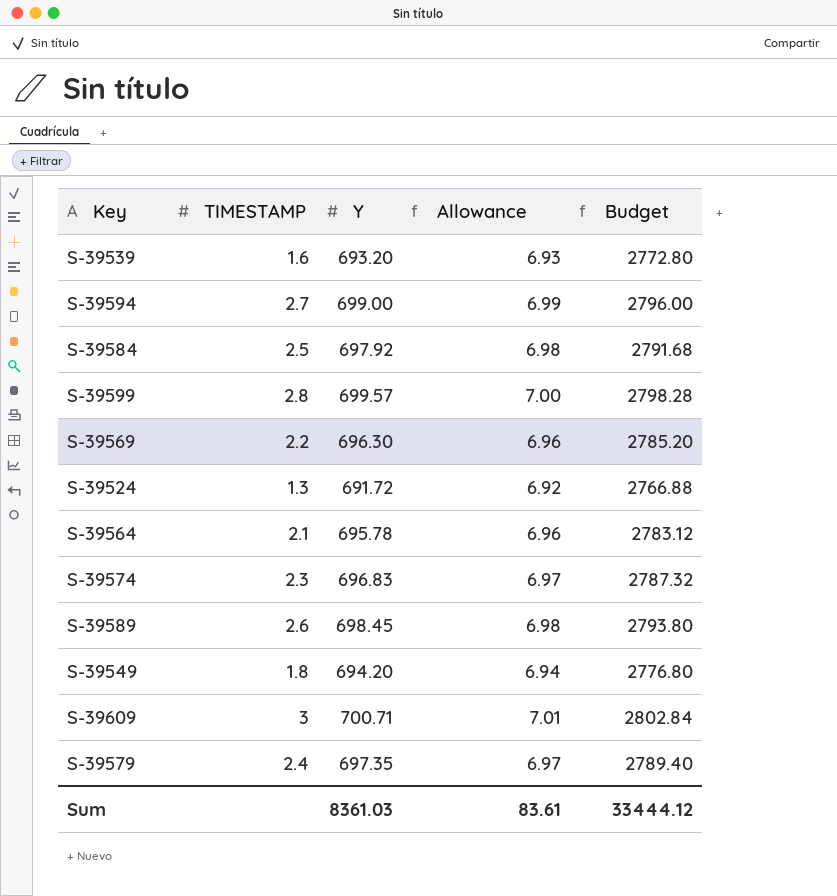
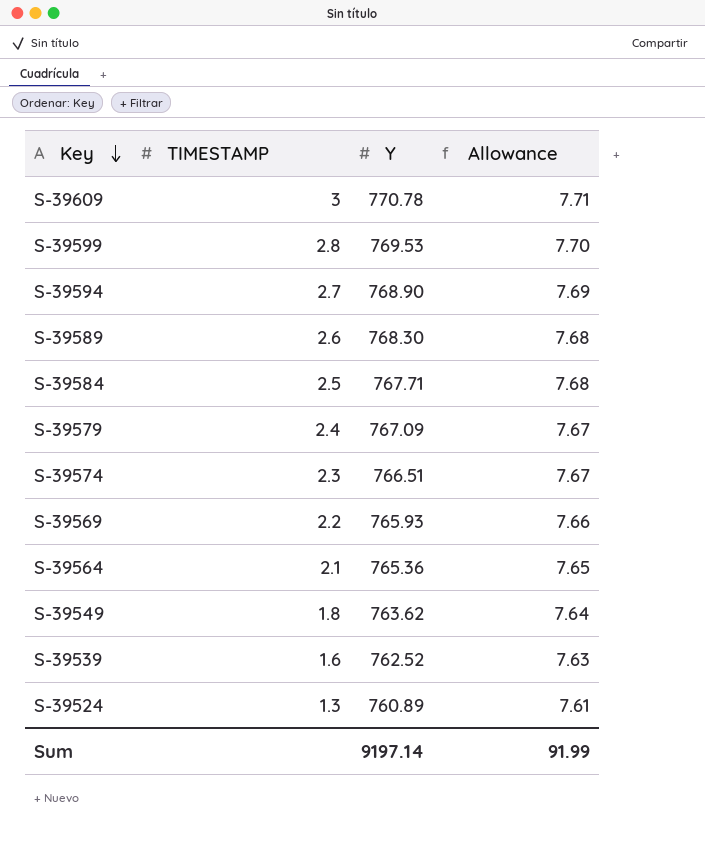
row order: none -> Key descending
column Budget | formula: [Y] * 4 -> none
S-39609 | Y: 700.71 -> 770.78
S-39609 | Allowance: 7.01 -> 7.71
S-39599 | Y: 699.57 -> 769.53
S-39599 | Allowance: 7.00 -> 7.70
S-39594 | Y: 699.00 -> 768.90
S-39594 | Allowance: 6.99 -> 7.69
S-39589 | Y: 698.45 -> 768.30
S-39589 | Allowance: 6.98 -> 7.68
S-39584 | Y: 697.92 -> 767.71
S-39584 | Allowance: 6.98 -> 7.68
S-39579 | Y: 697.35 -> 767.09
S-39579 | Allowance: 6.97 -> 7.67
S-39574 | Y: 696.83 -> 766.51
S-39574 | Allowance: 6.97 -> 7.67
S-39569 | Y: 696.30 -> 765.93
S-39569 | Allowance: 6.96 -> 7.66
S-39564 | Y: 695.78 -> 765.36
S-39564 | Allowance: 6.96 -> 7.65
S-39549 | Y: 694.20 -> 763.62
S-39549 | Allowance: 6.94 -> 7.64
S-39539 | Y: 693.20 -> 762.52
S-39539 | Allowance: 6.93 -> 7.63
S-39524 | Y: 691.72 -> 760.89
S-39524 | Allowance: 6.92 -> 7.61
Sum | Y: 8361.03 -> 9197.14
Sum | Allowance: 83.61 -> 91.99

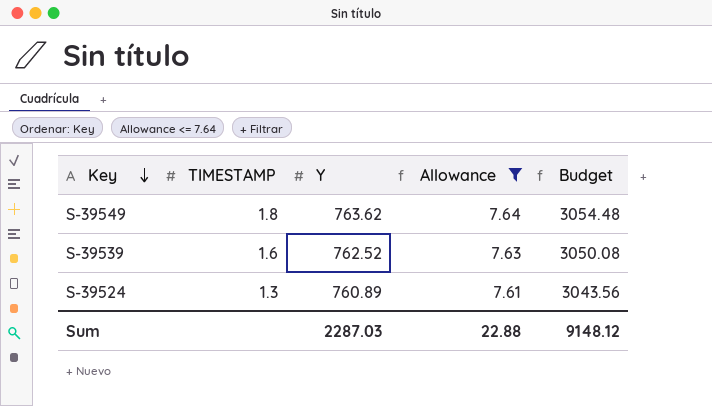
filter: none -> Allowance <= 7.64
column Budget | formula: none -> [Y] * 4
Sum | Y: 9197.14 -> 2287.03
Sum | Allowance: 91.99 -> 22.88

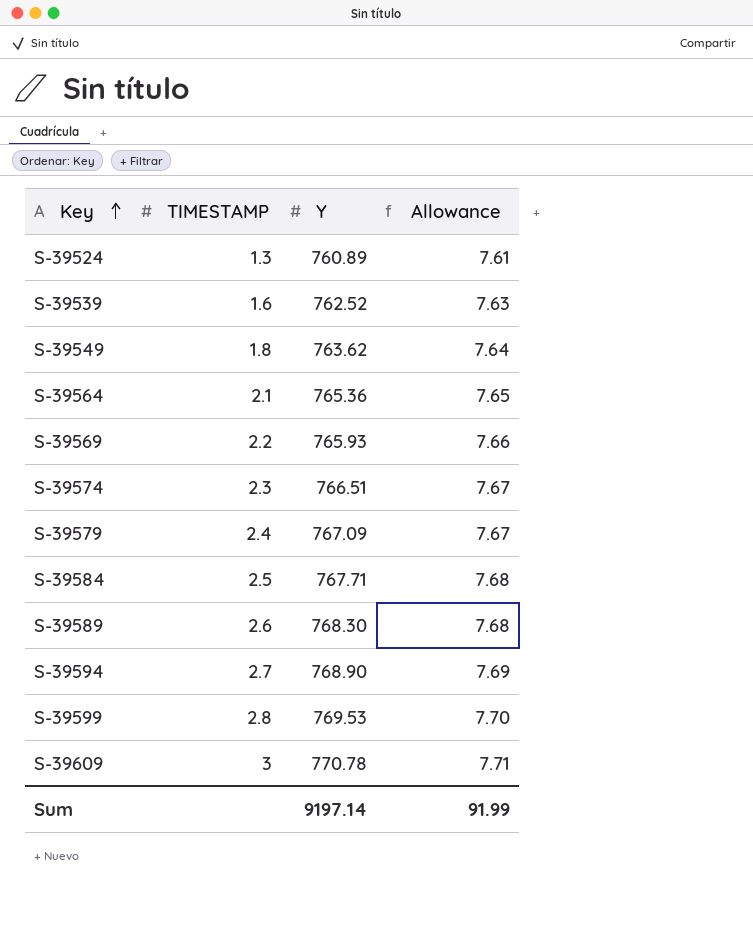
filter: Allowance <= 7.64 -> none
row order: Key descending -> Key ascending
column Budget | formula: [Y] * 4 -> none
Sum | Y: 2287.03 -> 9197.14
Sum | Allowance: 22.88 -> 91.99

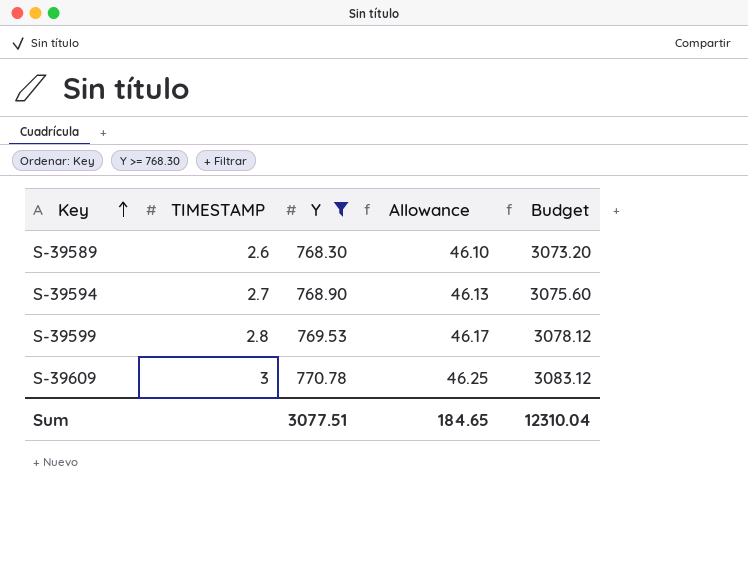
filter: none -> Y >= 768.30
column Allowance | formula: [Y] * 0.01 -> [Y] * 0.06
column Budget | formula: none -> [Y] * 4
Sum | Y: 9197.14 -> 3077.51
Sum | Allowance: 91.99 -> 184.65

